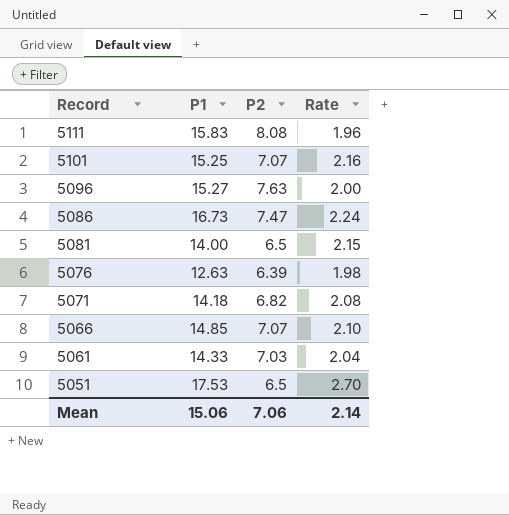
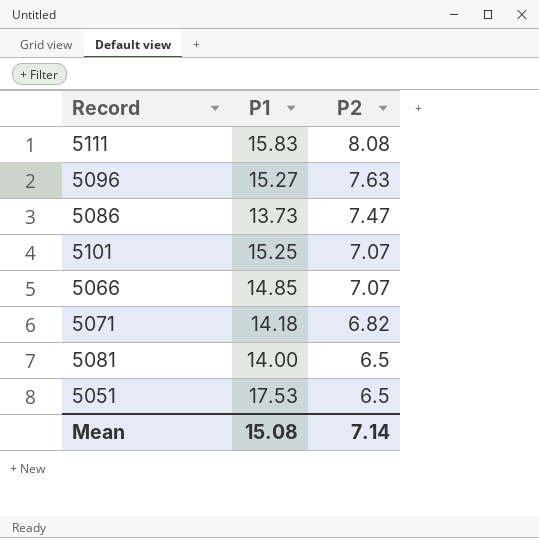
row order: Record descending -> P2 descending
column Rate | formula: [P1] / [P2] -> none
row 5076: 12.63 | 6.39 | 1.98 -> none
row 5061: 14.33 | 7.03 | 2.04 -> none
5086 | P1: 16.73 -> 13.73
Mean | P1: 15.06 -> 15.08
Mean | P2: 7.06 -> 7.14

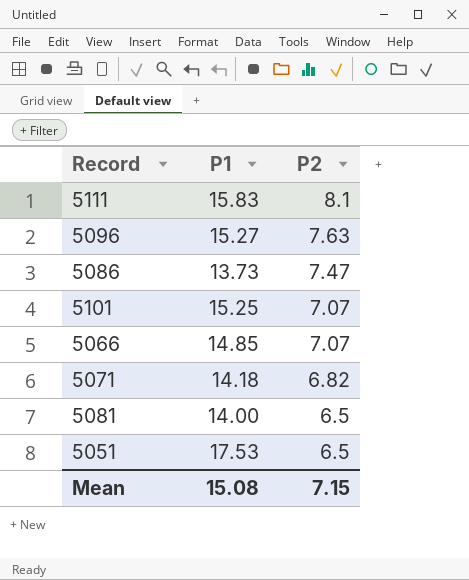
5111 | P2: 8.08 -> 8.1
Mean | P2: 7.14 -> 7.15

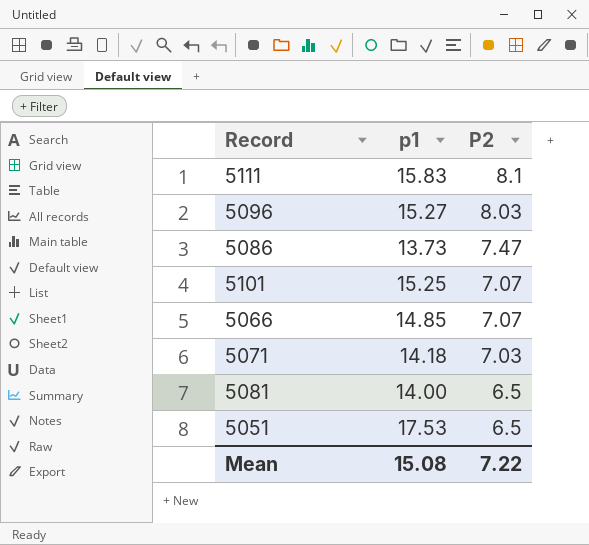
column name: P1 -> p1
5096 | P2: 7.63 -> 8.03
5071 | P2: 6.82 -> 7.03
Mean | P2: 7.15 -> 7.22

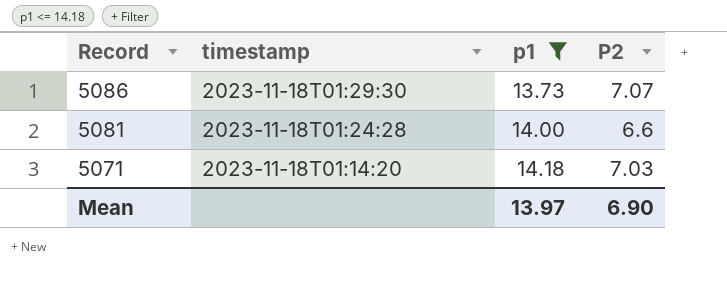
filter: none -> p1 <= 14.18
row order: P2 descending -> Record descending
column timestamp | position: none -> 2
5086 | P2: 7.47 -> 7.07
5081 | P2: 6.5 -> 6.6
Mean | p1: 15.08 -> 13.97
Mean | P2: 7.22 -> 6.90

